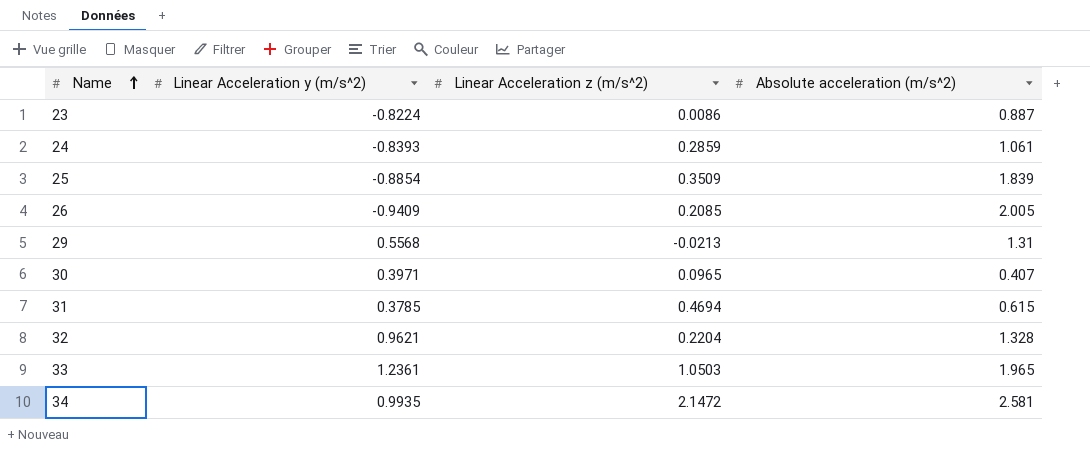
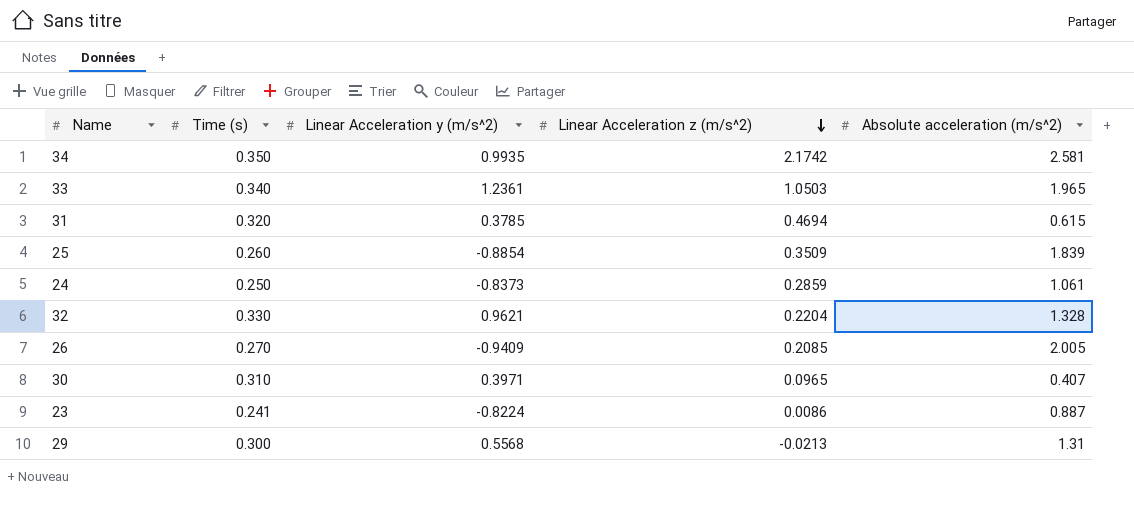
row order: Name ascending -> Linear Acceleration z (m/s^2) descending
column Time (s) | position: none -> 2
34 | Linear Acceleration z (m/s^2): 2.1472 -> 2.1742
24 | Linear Acceleration y (m/s^2): -0.8393 -> -0.8373

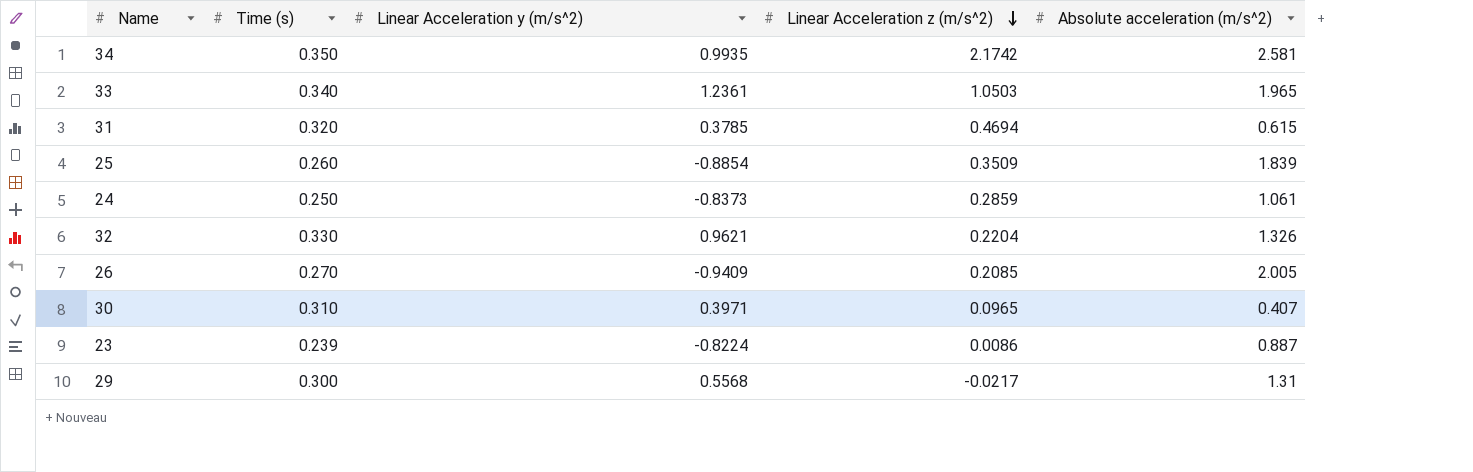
32 | Absolute acceleration (m/s^2): 1.328 -> 1.326
23 | Time (s): 0.241 -> 0.239
29 | Linear Acceleration z (m/s^2): -0.0213 -> -0.0217

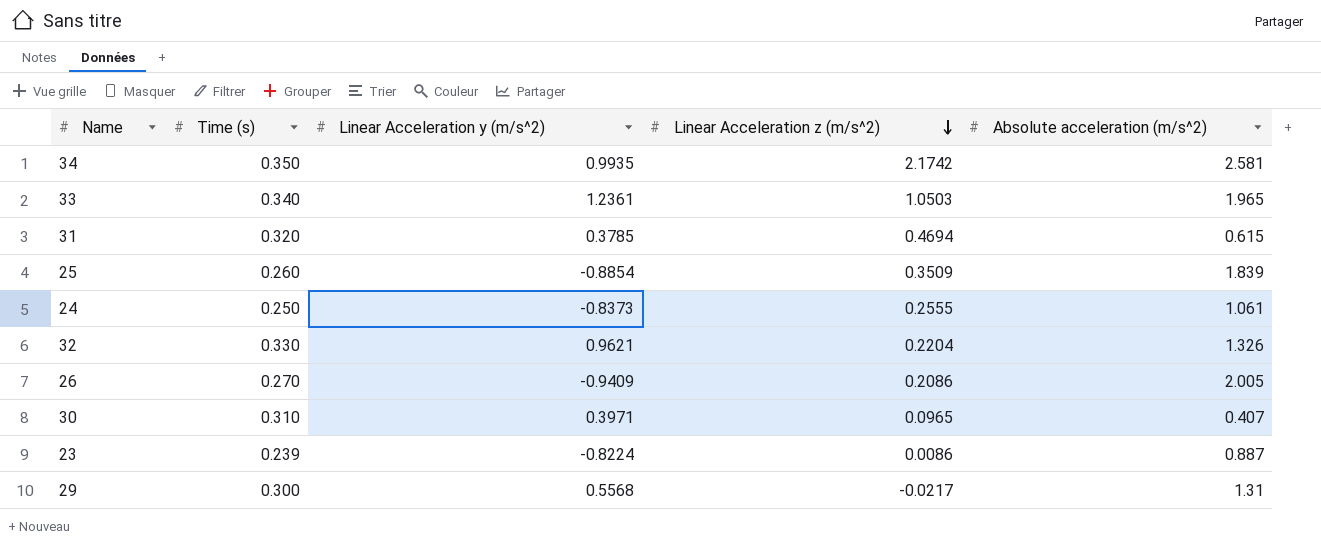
24 | Linear Acceleration z (m/s^2): 0.2859 -> 0.2555
26 | Linear Acceleration z (m/s^2): 0.2085 -> 0.2086

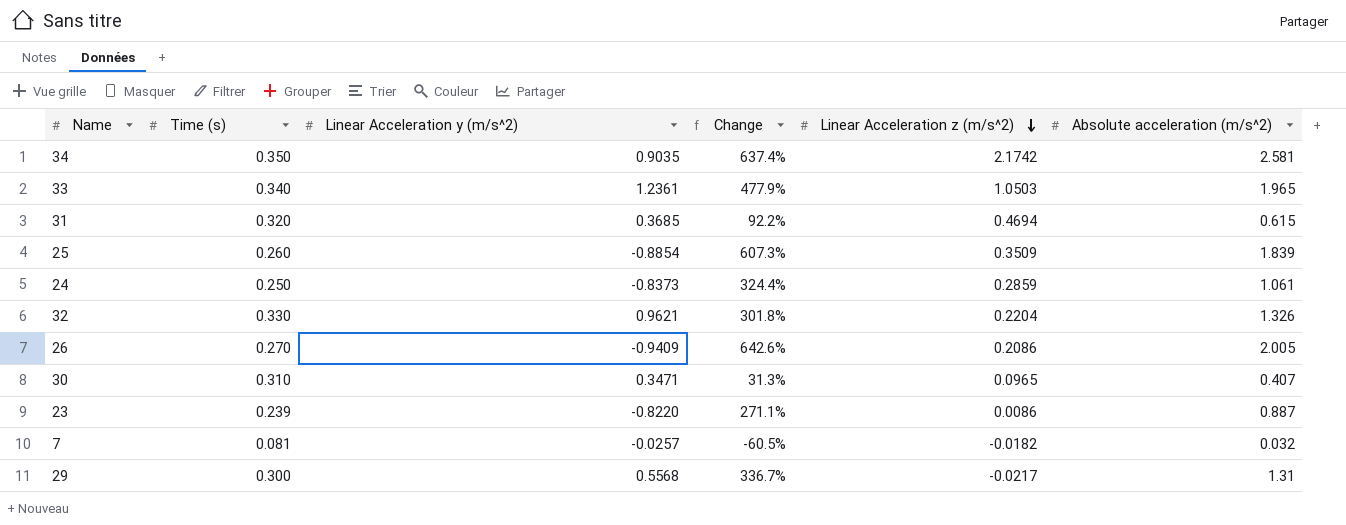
column Change | formula: none -> ([Absolute acceleration (m/s^2)] - [Time (s)]) / [Time (s)]
34 | Linear Acceleration y (m/s^2): 0.9935 -> 0.9035
31 | Linear Acceleration y (m/s^2): 0.3785 -> 0.3685
24 | Linear Acceleration z (m/s^2): 0.2555 -> 0.2859
30 | Linear Acceleration y (m/s^2): 0.3971 -> 0.3471
23 | Linear Acceleration y (m/s^2): -0.8224 -> -0.8220
row 7: none -> 0.081 | -0.0257 | -60.5% | -0.0182 | 0.032

